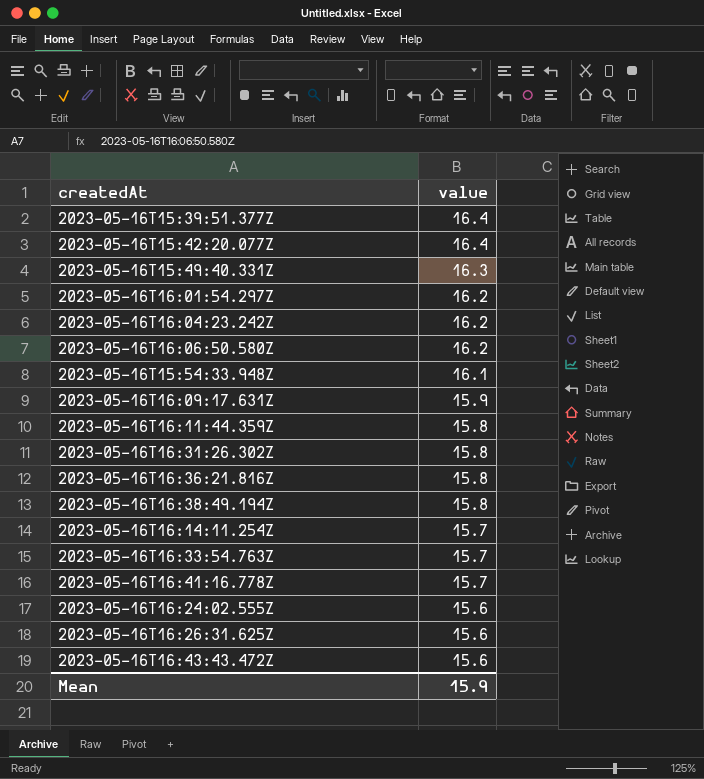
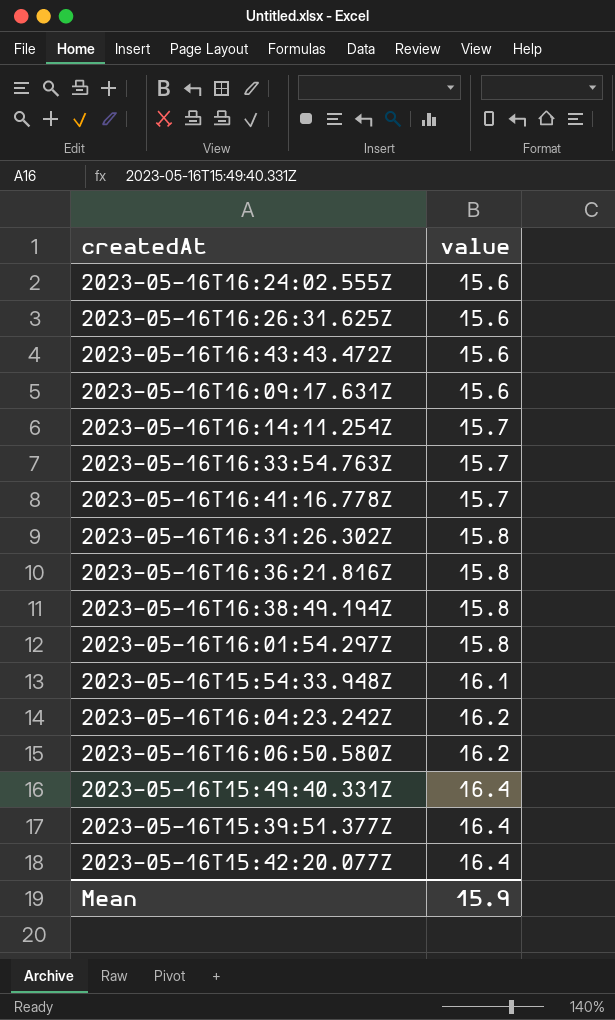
row order: value descending -> value ascending
row 2023-05-16T16:11:44.359Z: 15.8 -> none
2023-05-16T16:09:17.631Z | value: 15.9 -> 15.6
2023-05-16T16:01:54.297Z | value: 16.2 -> 15.8
2023-05-16T15:49:40.331Z | value: 16.3 -> 16.4

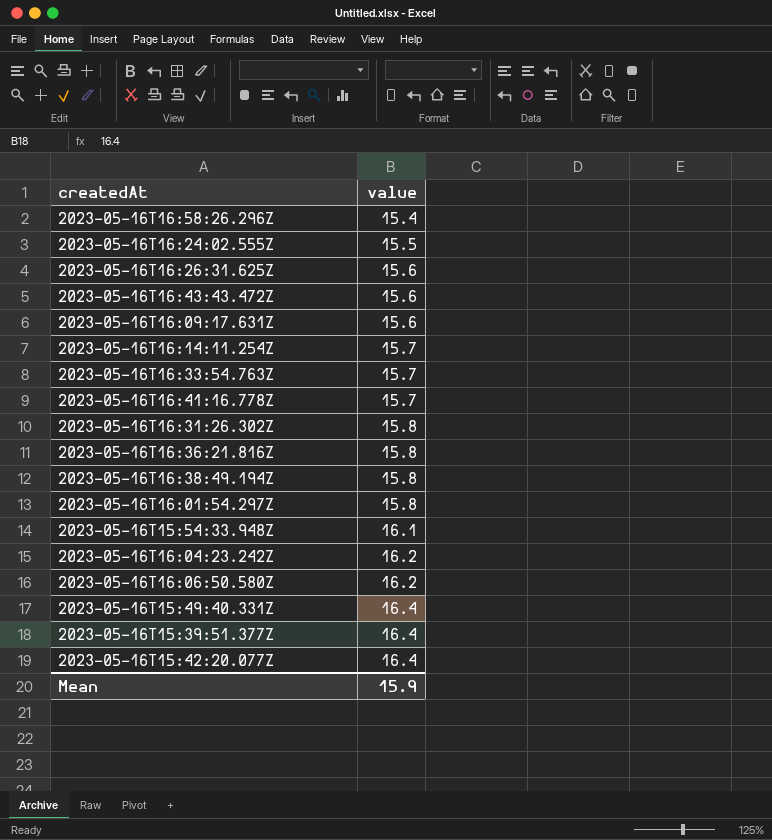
row 2023-05-16T16:58:26.296Z: none -> 15.4
2023-05-16T16:24:02.555Z | value: 15.6 -> 15.5

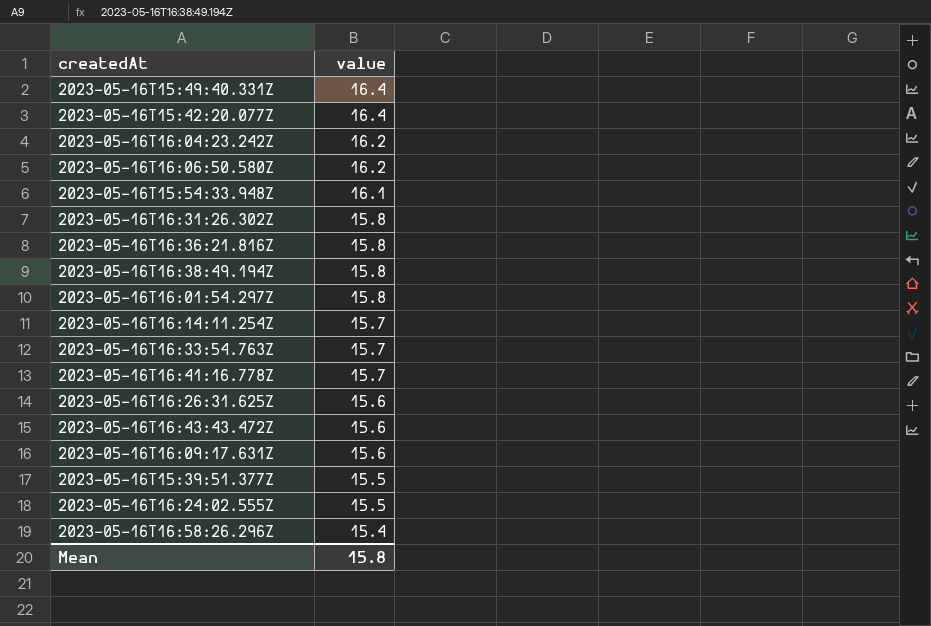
row order: value ascending -> value descending
2023-05-16T15:39:51.377Z | value: 16.4 -> 15.5
Mean | value: 15.9 -> 15.8

